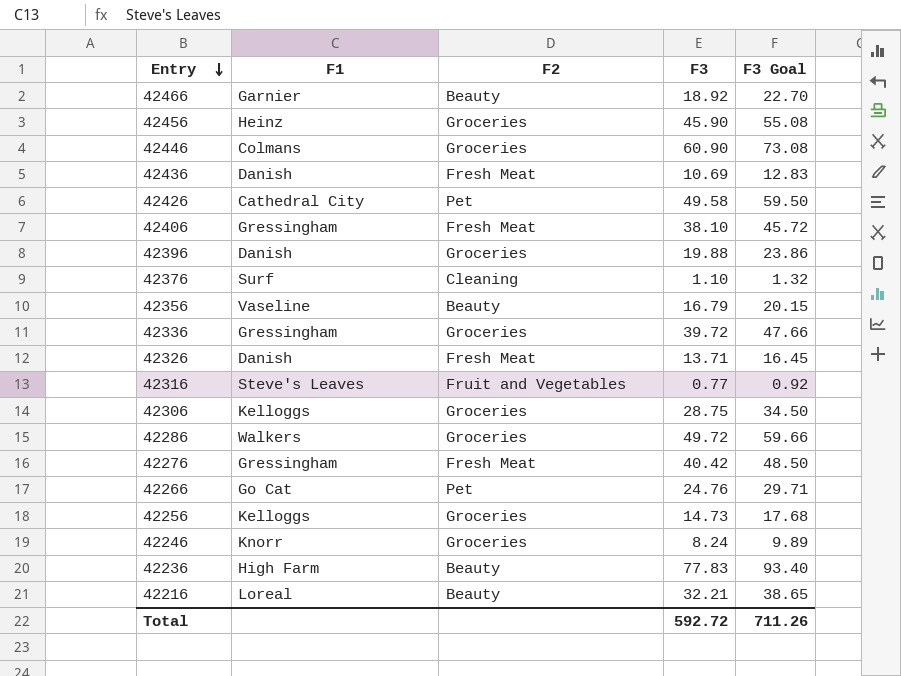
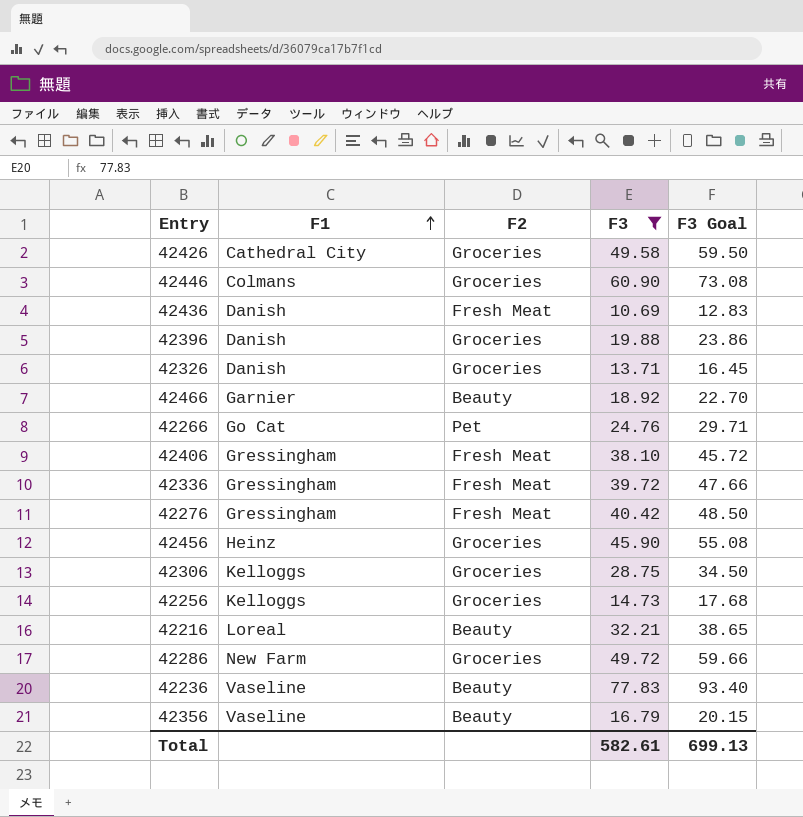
filter: none -> F3 >= 10.69
row order: Entry descending -> F1 ascending
42426 | F2: Pet -> Groceries
42326 | F2: Fresh Meat -> Groceries
42336 | F2: Groceries -> Fresh Meat
42286 | F1: Walkers -> New Farm
42236 | F1: High Farm -> Vaseline
Total | F3: 592.72 -> 582.61
Total | F3 Goal: 711.26 -> 699.13

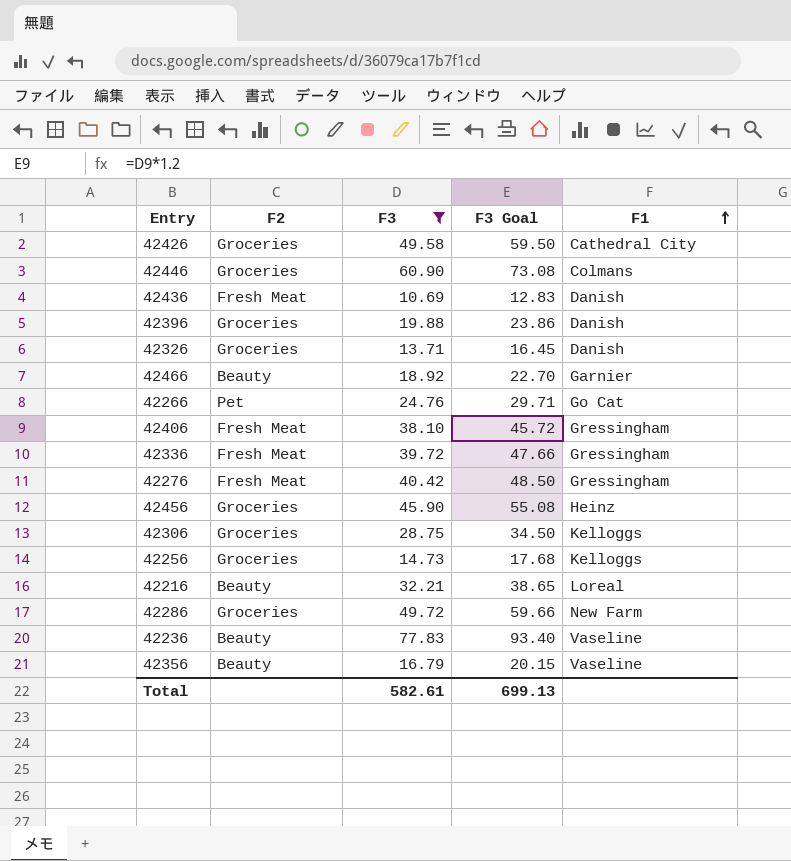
column F1 | position: 2 -> 5

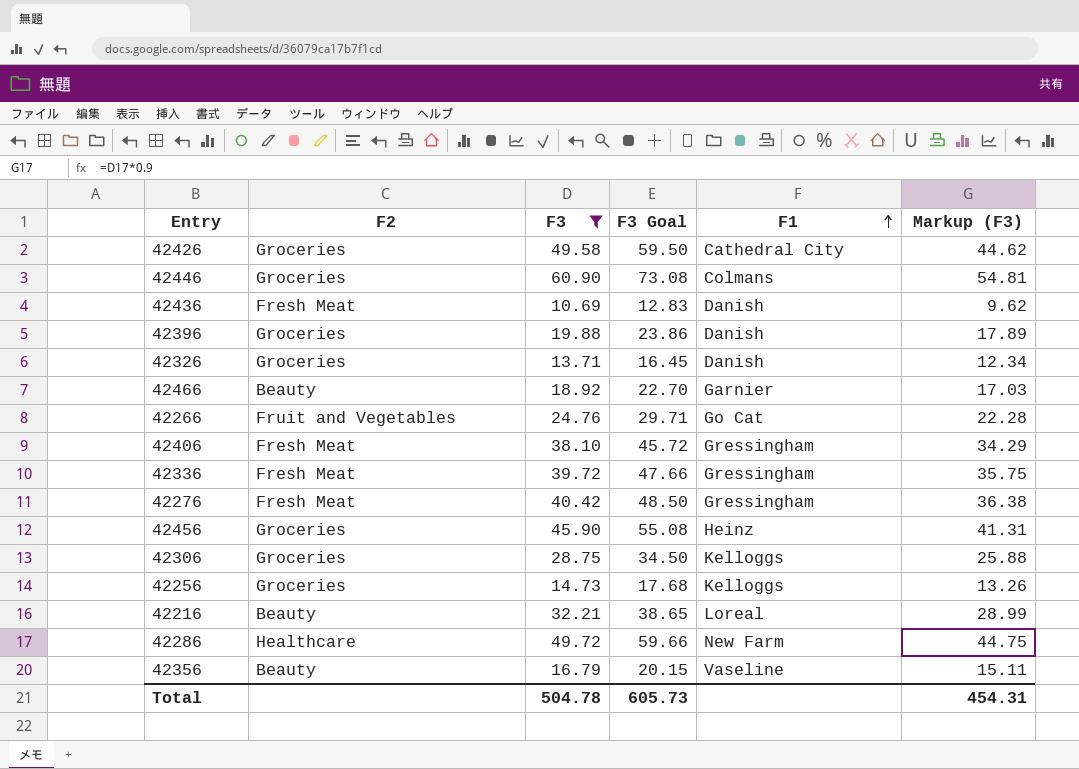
column Markup (F3) | formula: none -> [F3] * 0.9
row 42236: Beauty | 77.83 | 93.40 | Vaseline -> none
42266 | F2: Pet -> Fruit and Vegetables
42286 | F2: Groceries -> Healthcare
Total | F3: 582.61 -> 504.78
Total | F3 Goal: 699.13 -> 605.73

